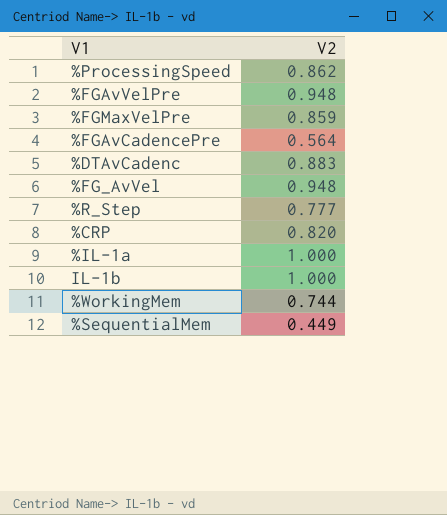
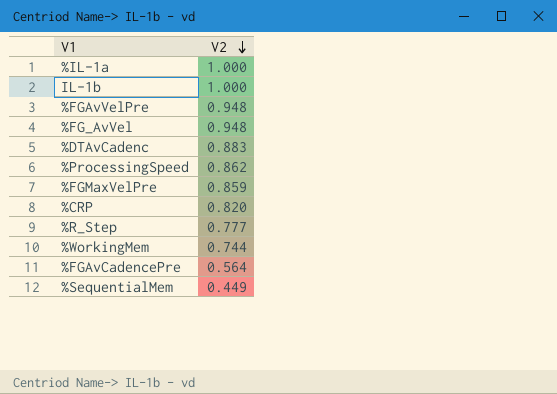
row order: none -> V2 descending

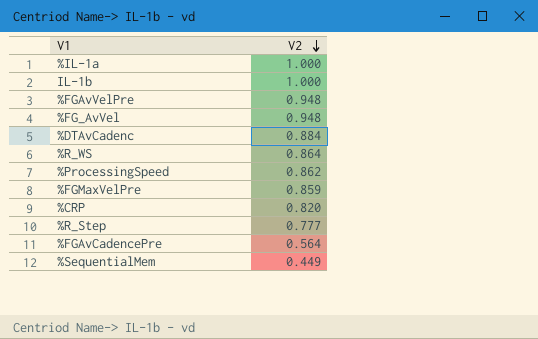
row %WorkingMem: 0.744 -> none
%DTAvCadenc | V2: 0.883 -> 0.884
row %R_WS: none -> 0.864

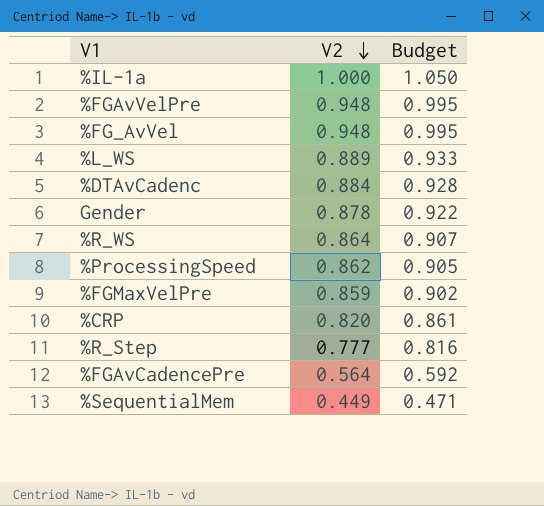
column Budget | formula: none -> [V2] * 1.05
row IL-1b: 1.000 -> none
row %L_WS: none -> 0.889 | 0.933
row Gender: none -> 0.878 | 0.922

